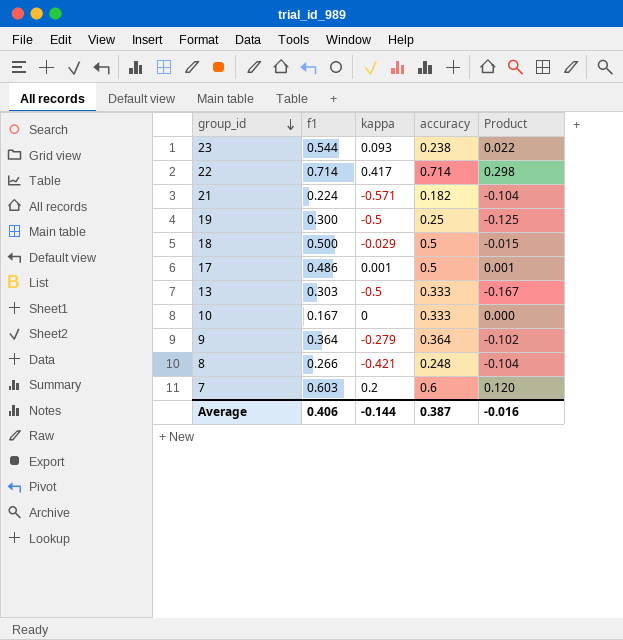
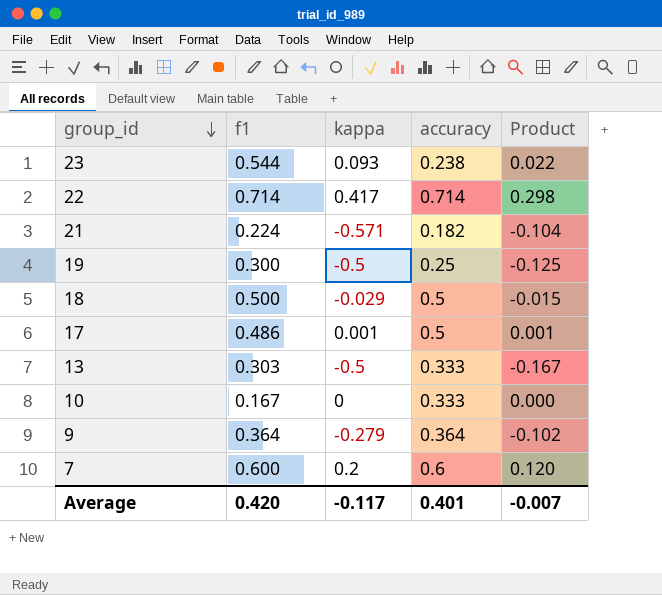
row 8: 0.266 | -0.421 | 0.248 | -0.104 -> none
7 | f1: 0.603 -> 0.600
Average | f1: 0.406 -> 0.420
Average | kappa: -0.144 -> -0.117
Average | accuracy: 0.387 -> 0.401
Average | Product: -0.016 -> -0.007

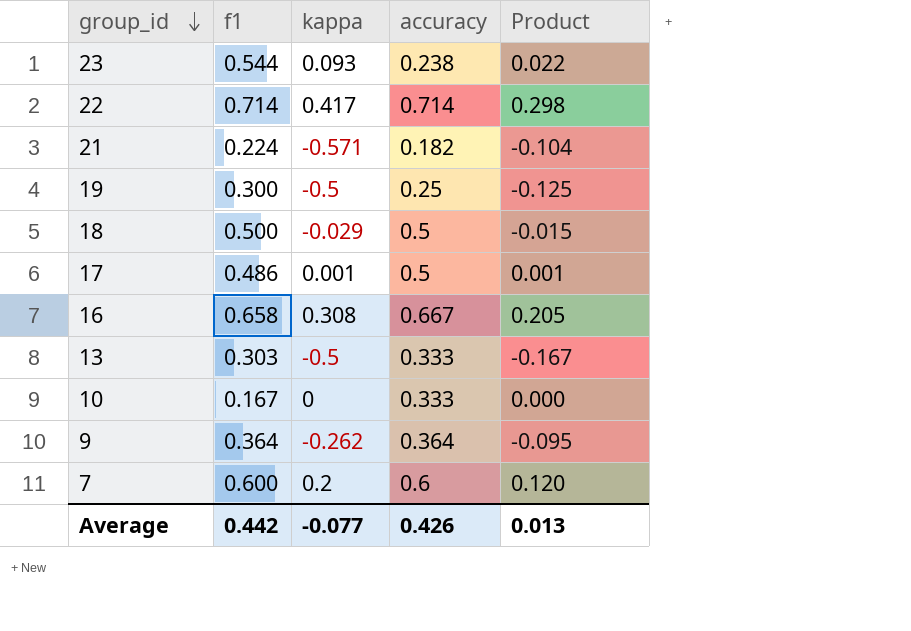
row 16: none -> 0.658 | 0.308 | 0.667 | 0.205
9 | kappa: -0.279 -> -0.262
9 | Product: -0.102 -> -0.095
Average | f1: 0.420 -> 0.442
Average | kappa: -0.117 -> -0.077
Average | accuracy: 0.401 -> 0.426
Average | Product: -0.007 -> 0.013

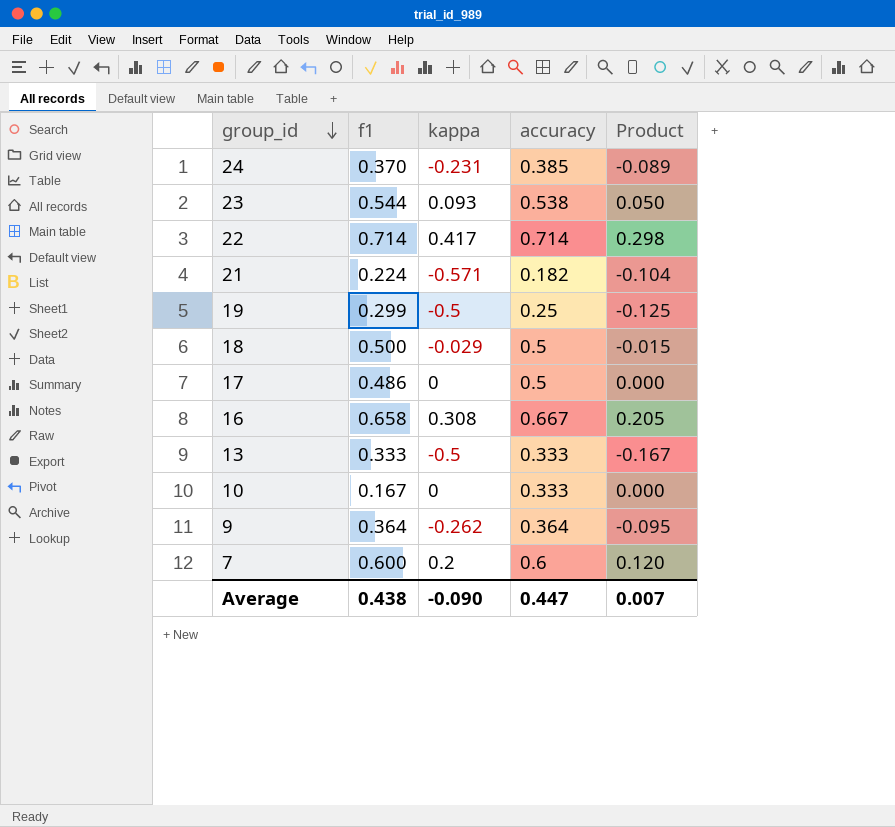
row 24: none -> 0.370 | -0.231 | 0.385 | -0.089
23 | accuracy: 0.238 -> 0.538
23 | Product: 0.022 -> 0.050
19 | f1: 0.300 -> 0.299
17 | kappa: 0.001 -> 0
17 | Product: 0.001 -> 0.000
13 | f1: 0.303 -> 0.333
Average | f1: 0.442 -> 0.438
Average | kappa: -0.077 -> -0.090
Average | accuracy: 0.426 -> 0.447
Average | Product: 0.013 -> 0.007

